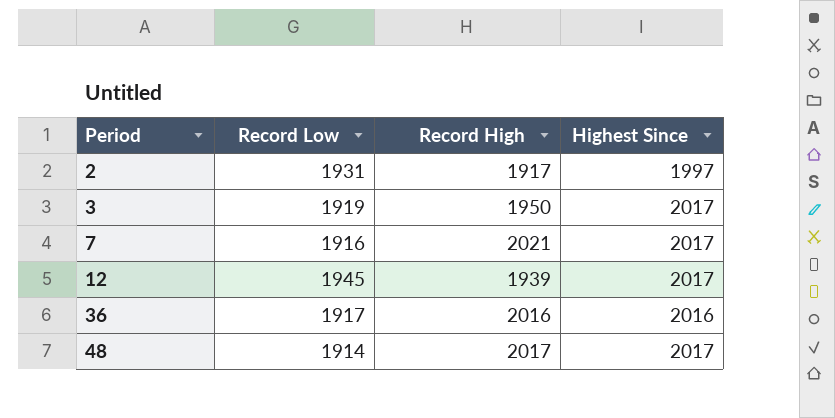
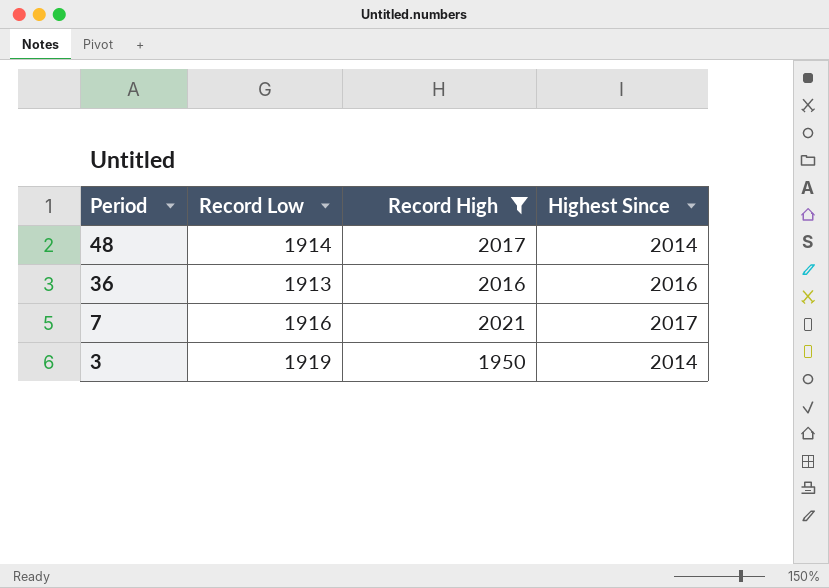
filter: none -> Record High >= 1950
row order: Period ascending -> Period descending
48 | Highest Since: 2017 -> 2014
36 | Record Low: 1917 -> 1913
3 | Highest Since: 2017 -> 2014

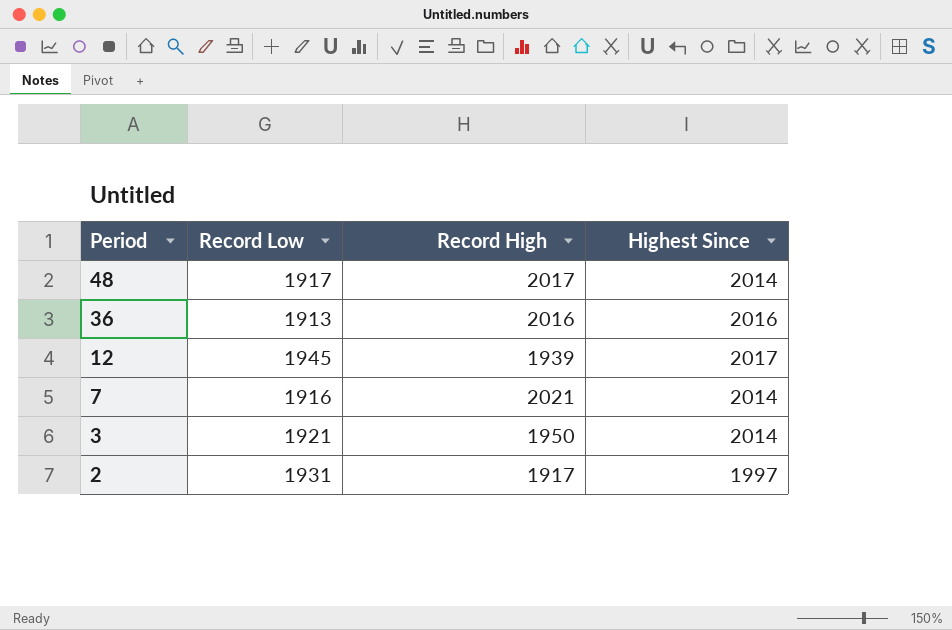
filter: Record High >= 1950 -> none
48 | Record Low: 1914 -> 1917
7 | Highest Since: 2017 -> 2014
3 | Record Low: 1919 -> 1921

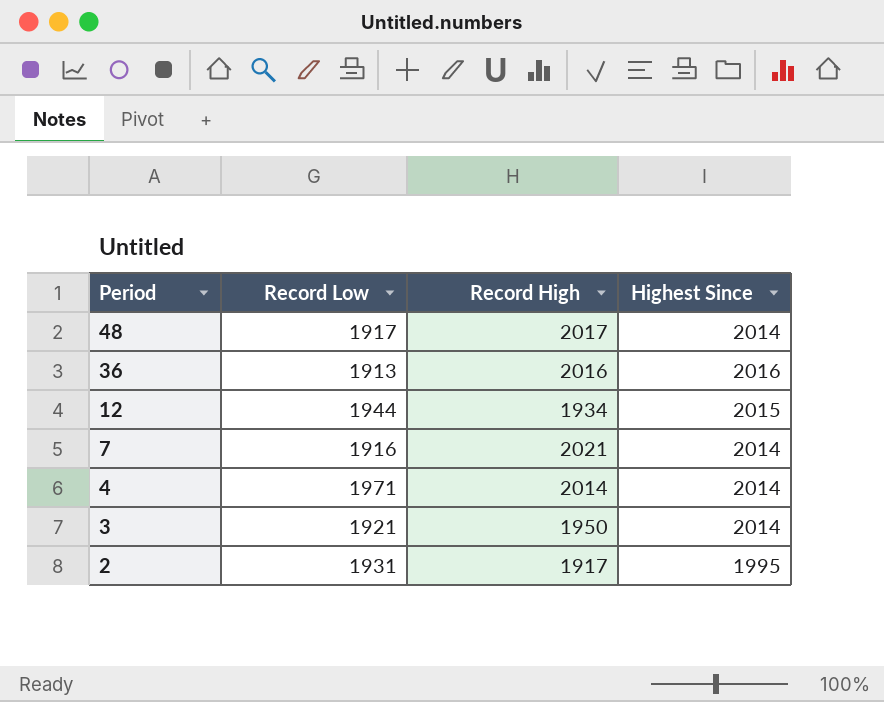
12 | Record Low: 1945 -> 1944
12 | Record High: 1939 -> 1934
12 | Highest Since: 2017 -> 2015
row 4: none -> 1971 | 2014 | 2014
2 | Highest Since: 1997 -> 1995

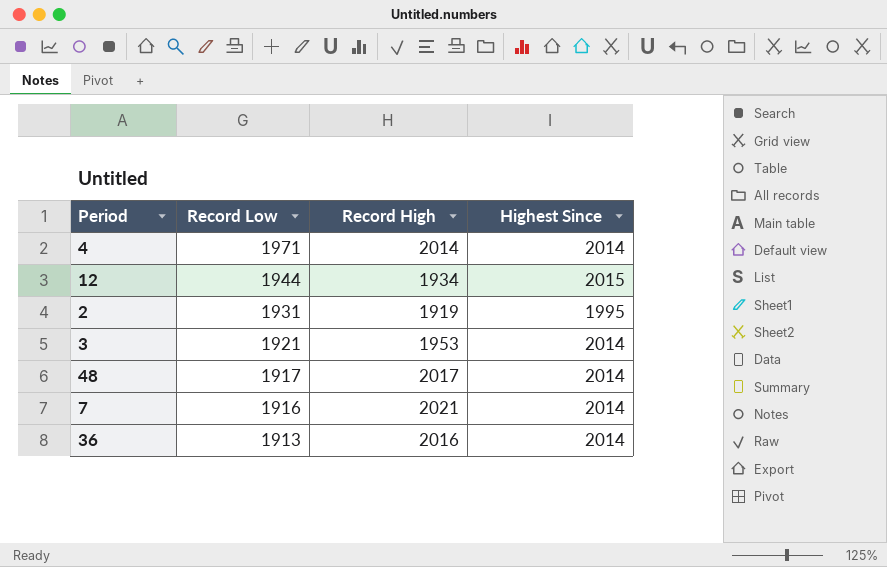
row order: Period descending -> Record Low descending
2 | Record High: 1917 -> 1919
3 | Record High: 1950 -> 1953
36 | Highest Since: 2016 -> 2014

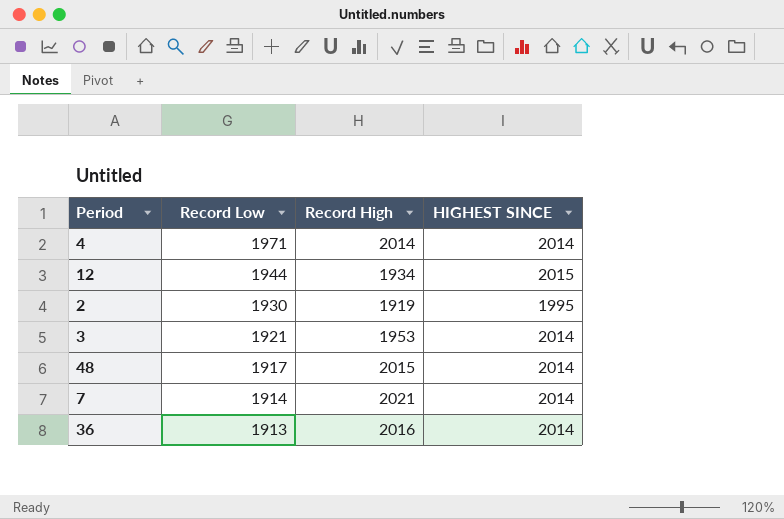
column name: Highest Since -> HIGHEST SINCE
2 | Record Low: 1931 -> 1930
48 | Record High: 2017 -> 2015
7 | Record Low: 1916 -> 1914

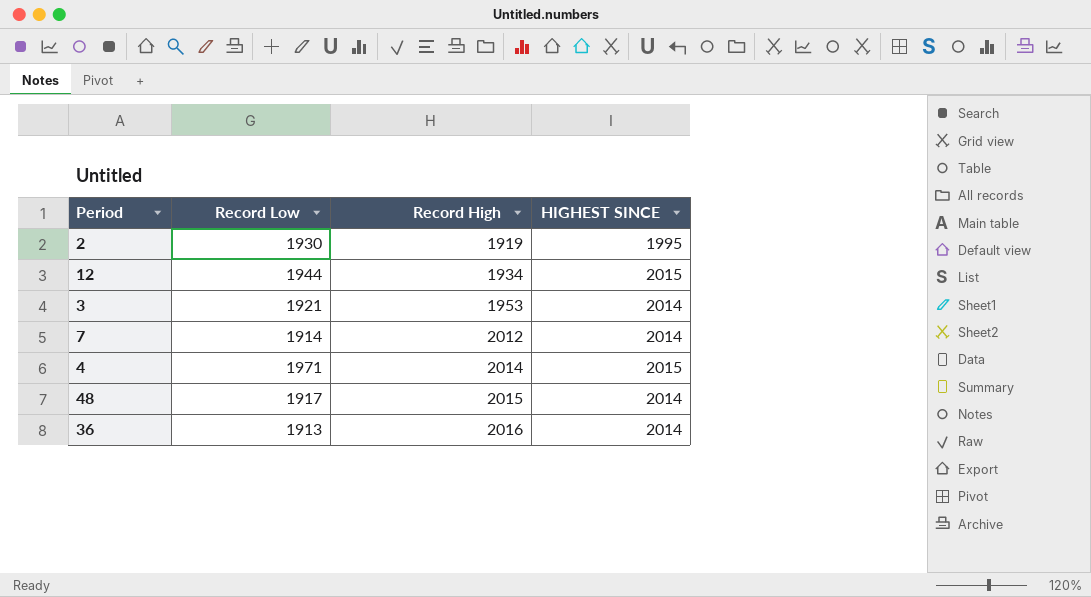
row order: Record Low descending -> Record High ascending
7 | Record High: 2021 -> 2012
4 | HIGHEST SINCE: 2014 -> 2015

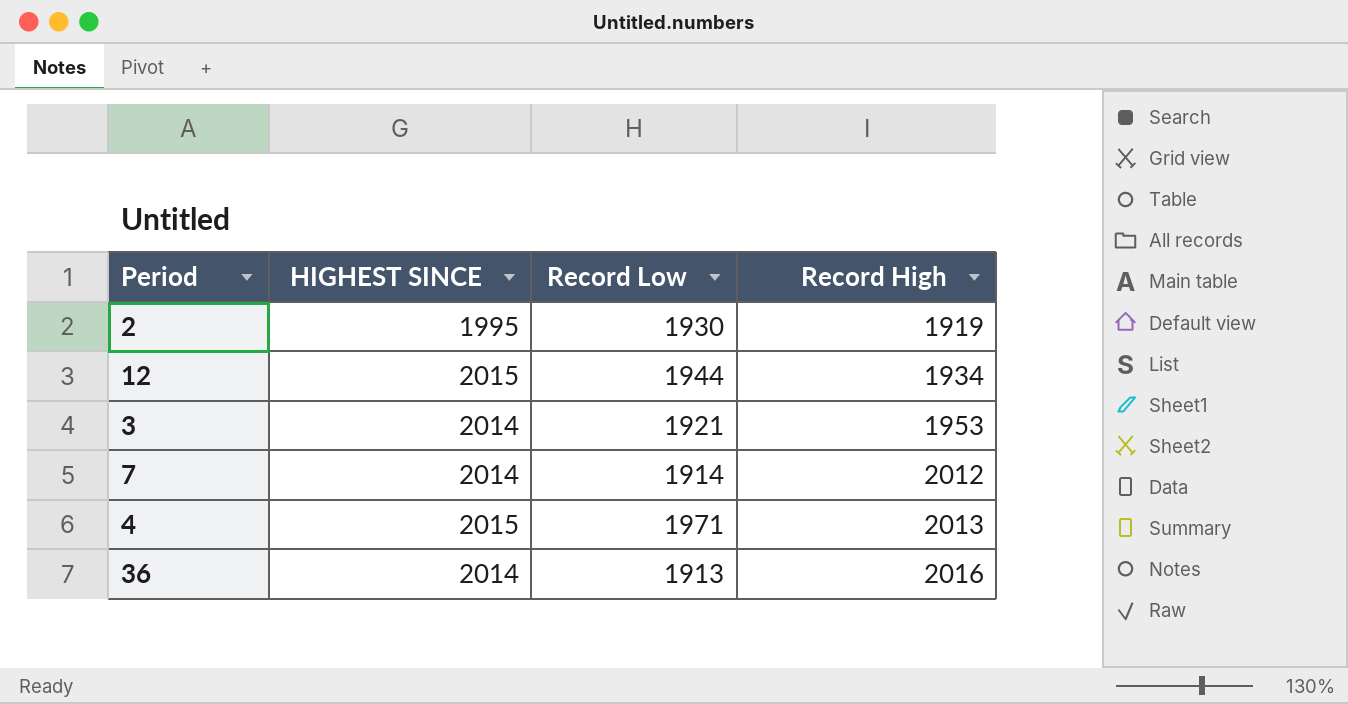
column HIGHEST SINCE | position: 4 -> 2
row 48: 1917 | 2015 | 2014 -> none
4 | Record High: 2014 -> 2013

